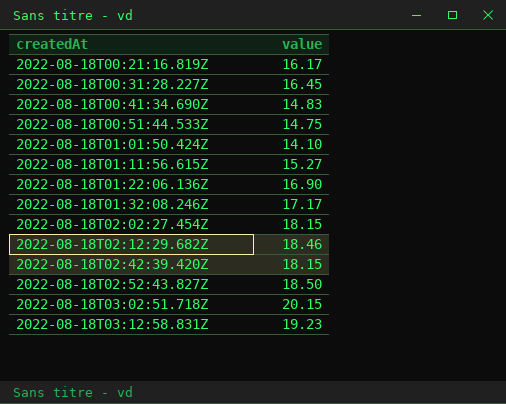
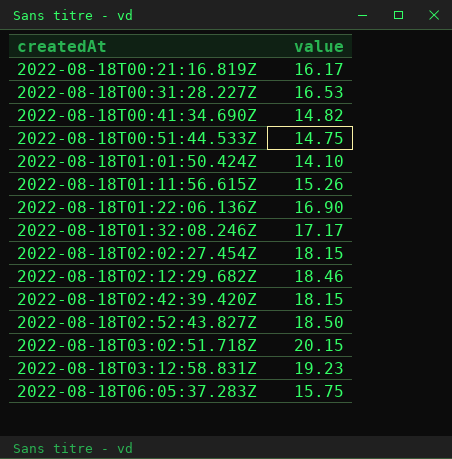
2022-08-18T00:31:28.227Z | value: 16.45 -> 16.53
2022-08-18T00:41:34.690Z | value: 14.83 -> 14.82
2022-08-18T01:11:56.615Z | value: 15.27 -> 15.26
row 2022-08-18T06:05:37.283Z: none -> 15.75

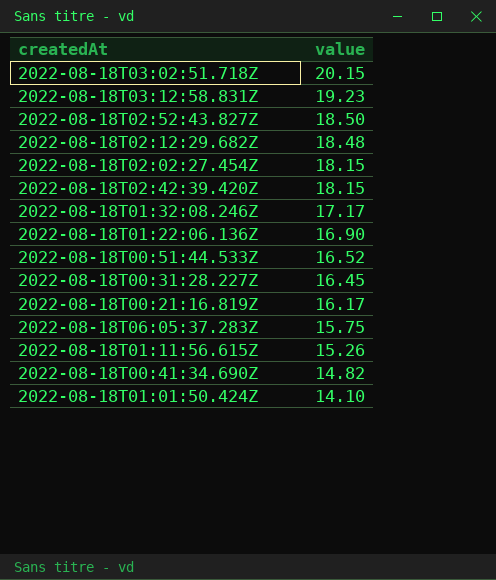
row order: createdAt ascending -> value descending
2022-08-18T02:12:29.682Z | value: 18.46 -> 18.48
2022-08-18T00:51:44.533Z | value: 14.75 -> 16.52
2022-08-18T00:31:28.227Z | value: 16.53 -> 16.45

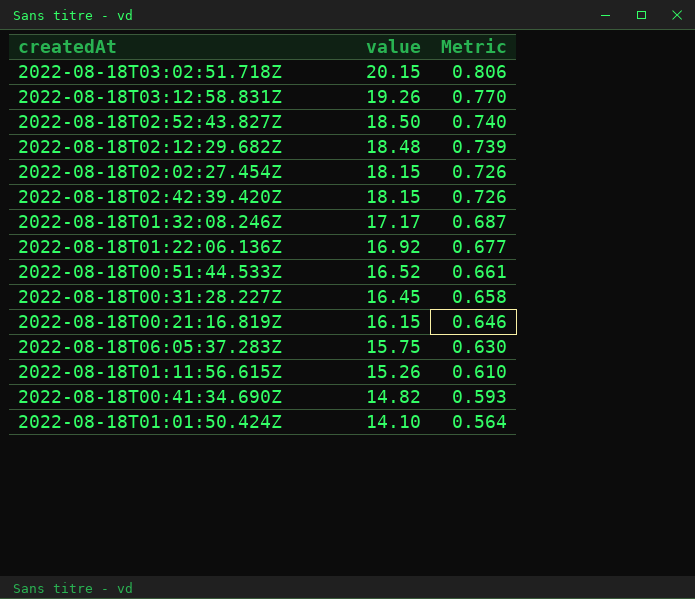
column Metric | formula: none -> [value] * 0.04
2022-08-18T03:12:58.831Z | value: 19.23 -> 19.26
2022-08-18T01:22:06.136Z | value: 16.90 -> 16.92
2022-08-18T00:21:16.819Z | value: 16.17 -> 16.15

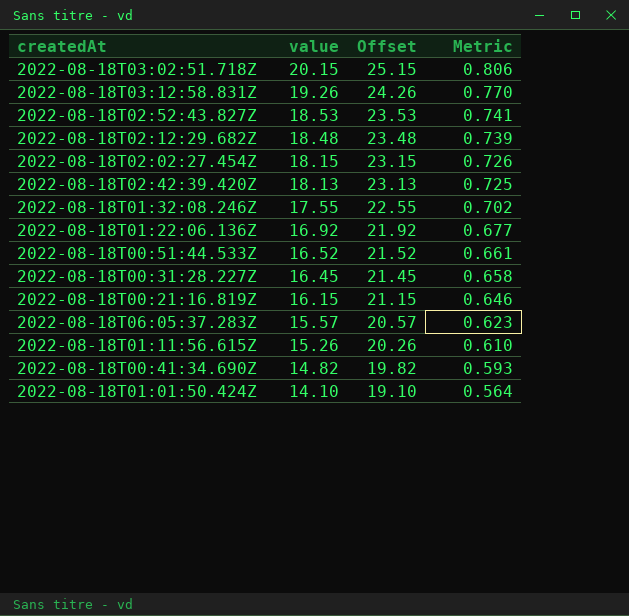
column Offset | formula: none -> [value] + 5
2022-08-18T02:52:43.827Z | value: 18.50 -> 18.53
2022-08-18T02:52:43.827Z | Metric: 0.740 -> 0.741
2022-08-18T02:42:39.420Z | value: 18.15 -> 18.13
2022-08-18T02:42:39.420Z | Metric: 0.726 -> 0.725
2022-08-18T01:32:08.246Z | value: 17.17 -> 17.55
2022-08-18T01:32:08.246Z | Metric: 0.687 -> 0.702
2022-08-18T06:05:37.283Z | value: 15.75 -> 15.57
2022-08-18T06:05:37.283Z | Metric: 0.630 -> 0.623

